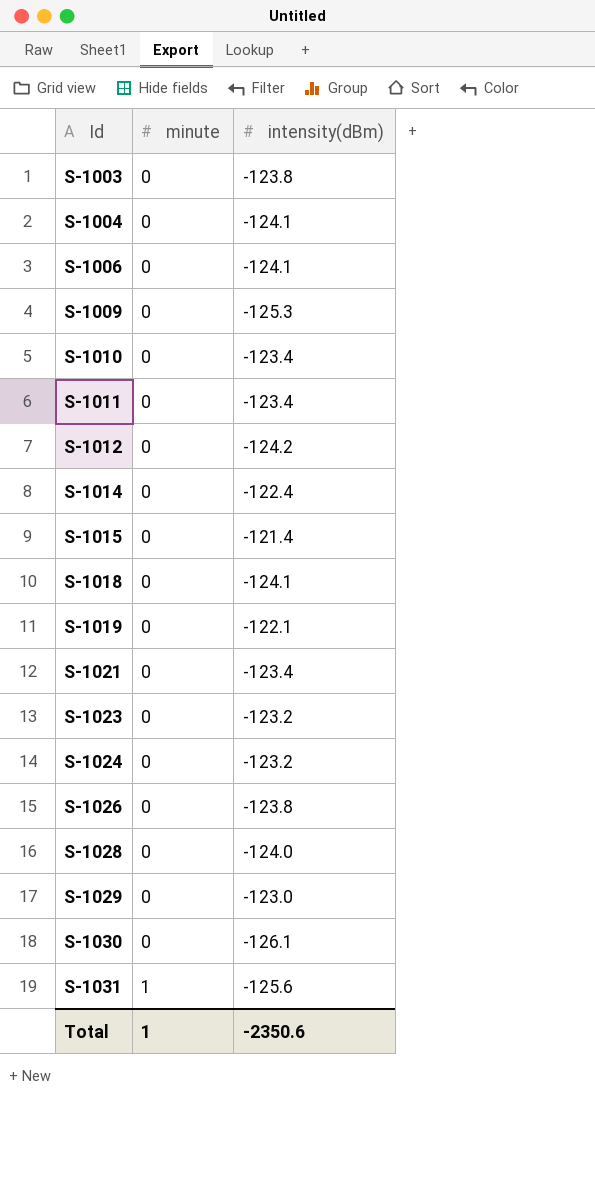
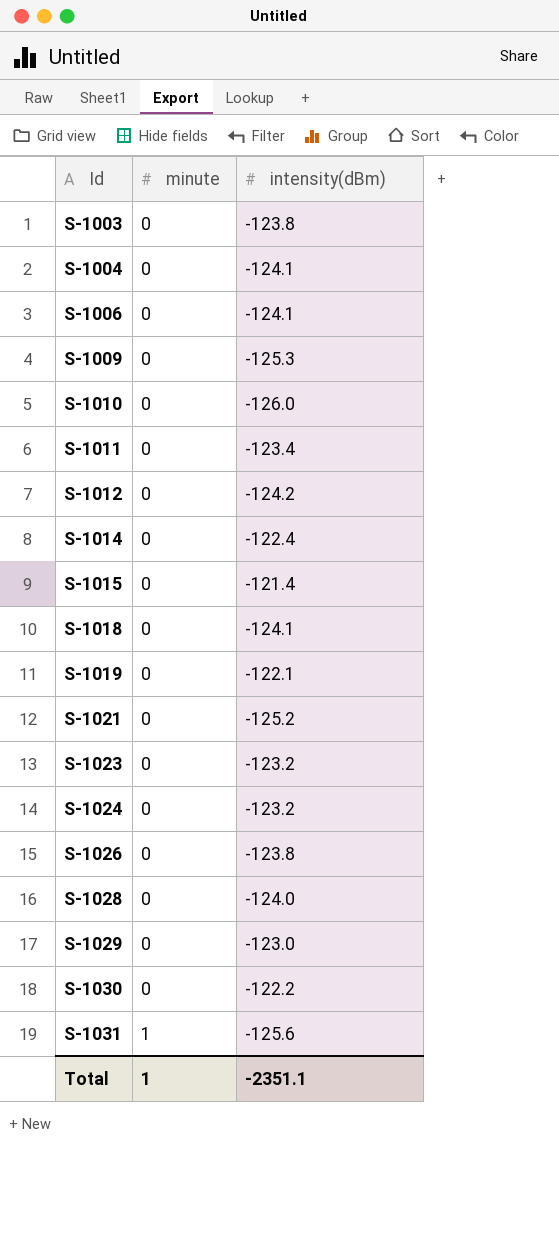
S-1010 | intensity(dBm): -123.4 -> -126.0
S-1021 | intensity(dBm): -123.4 -> -125.2
S-1030 | intensity(dBm): -126.1 -> -122.2
Total | intensity(dBm): -2350.6 -> -2351.1

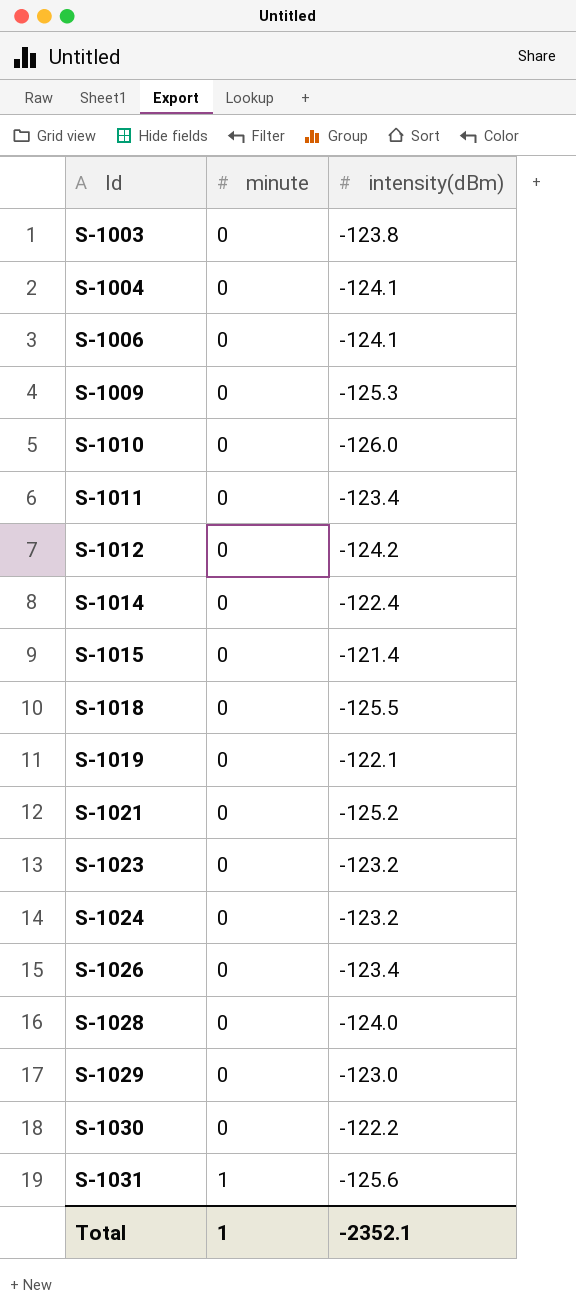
S-1018 | intensity(dBm): -124.1 -> -125.5
S-1026 | intensity(dBm): -123.8 -> -123.4
Total | intensity(dBm): -2351.1 -> -2352.1

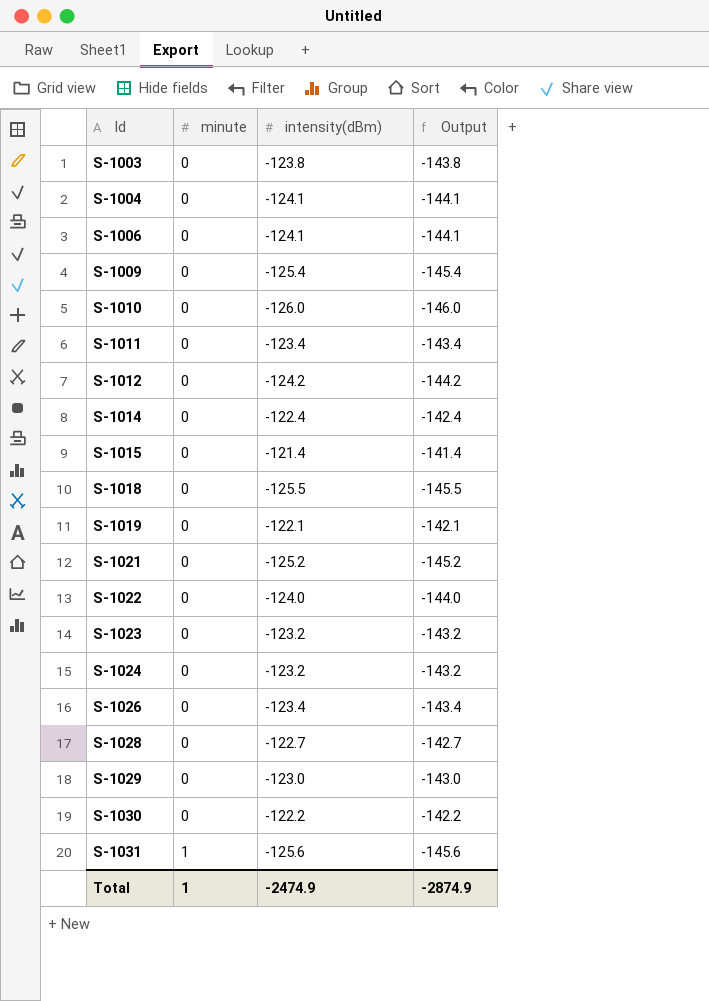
column Output | formula: none -> [intensity(dBm)] - 20
S-1009 | intensity(dBm): -125.3 -> -125.4
row S-1022: none -> 0 | -124.0 | -144.0
S-1028 | intensity(dBm): -124.0 -> -122.7
Total | intensity(dBm): -2352.1 -> -2474.9

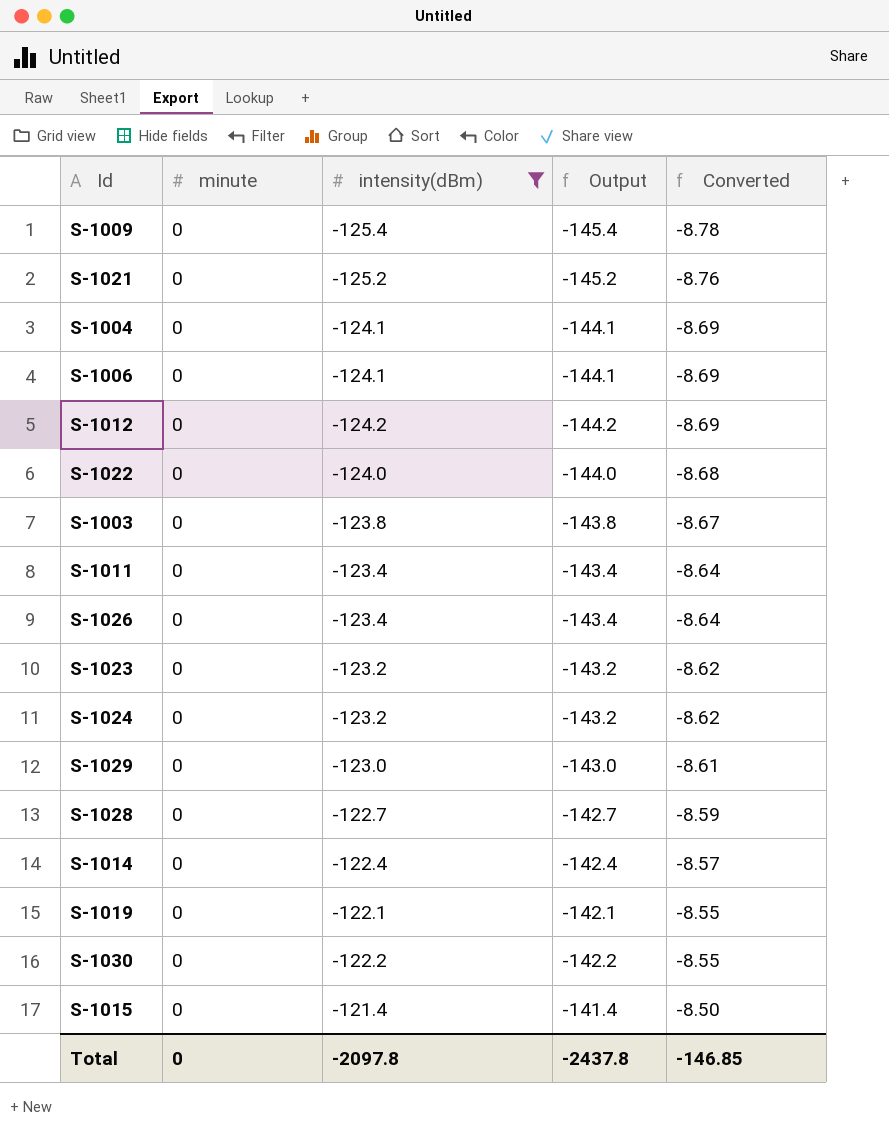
filter: none -> intensity(dBm) >= -125.4
row order: Id ascending -> Converted ascending
column Converted | formula: none -> [intensity(dBm)] * 0.07
Total | minute: 1 -> 0
Total | intensity(dBm): -2474.9 -> -2097.8
Total | Output: -2874.9 -> -2437.8

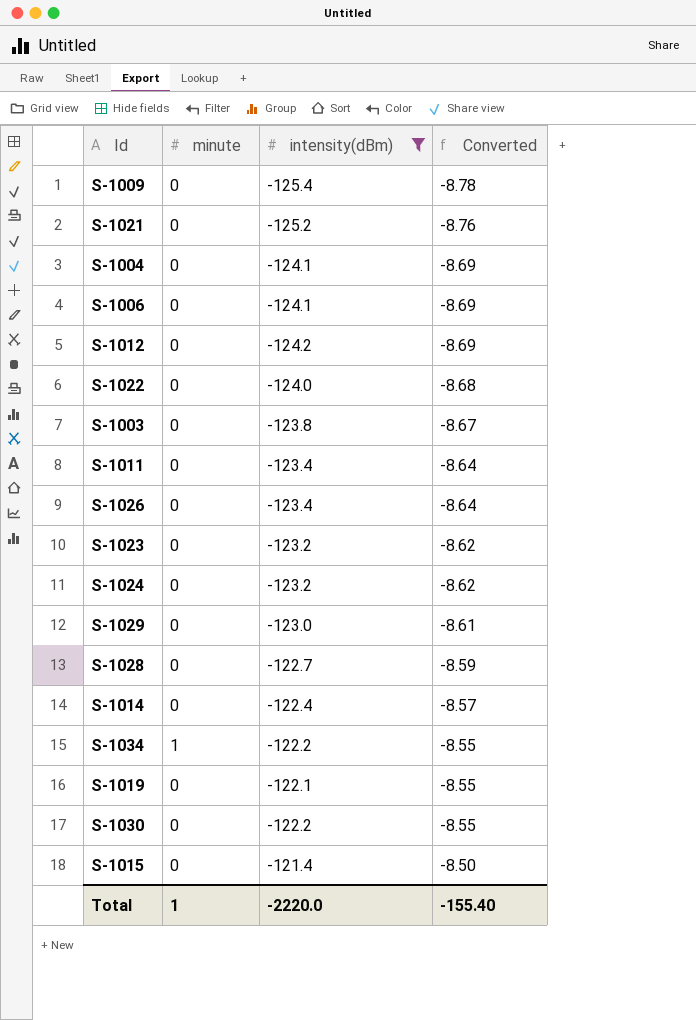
column Output | formula: [intensity(dBm)] - 20 -> none
row S-1034: none -> 1 | -122.2 | -8.55
Total | minute: 0 -> 1
Total | intensity(dBm): -2097.8 -> -2220.0
Total | Converted: -146.85 -> -155.40

